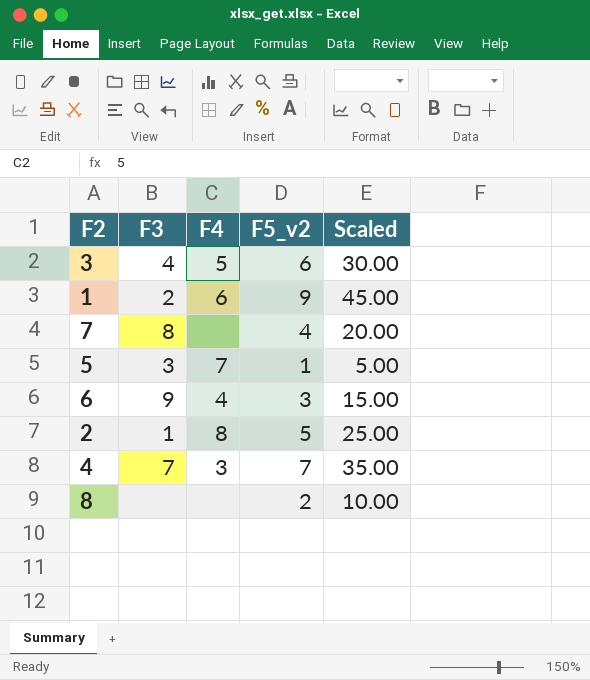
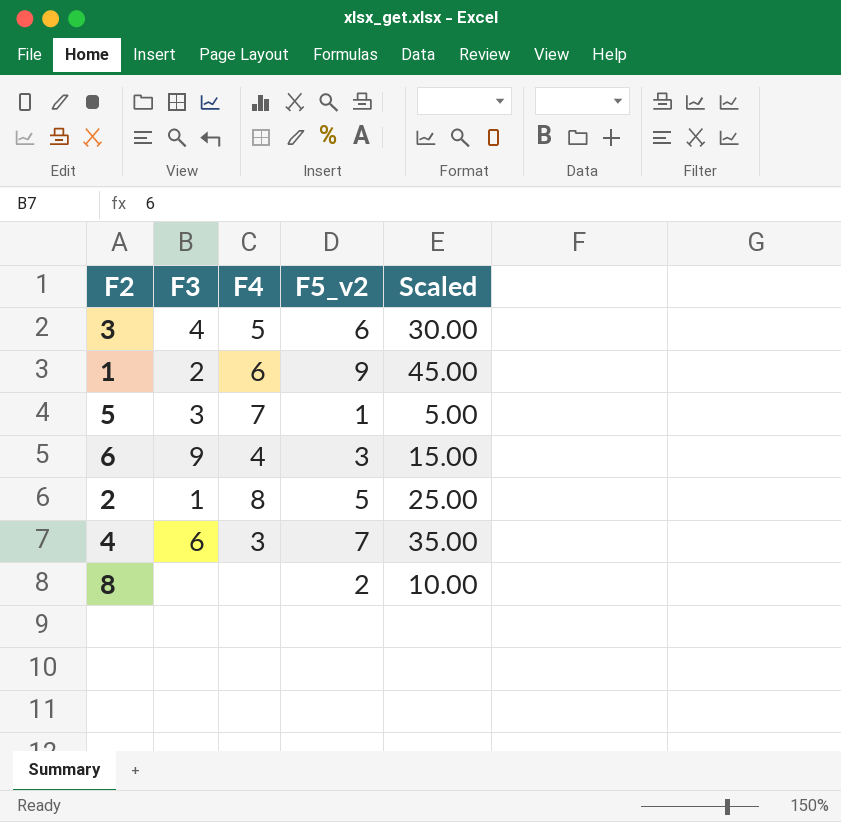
row 7: 8 | none | 4 | 20.00 -> none
4 | F3: 7 -> 6

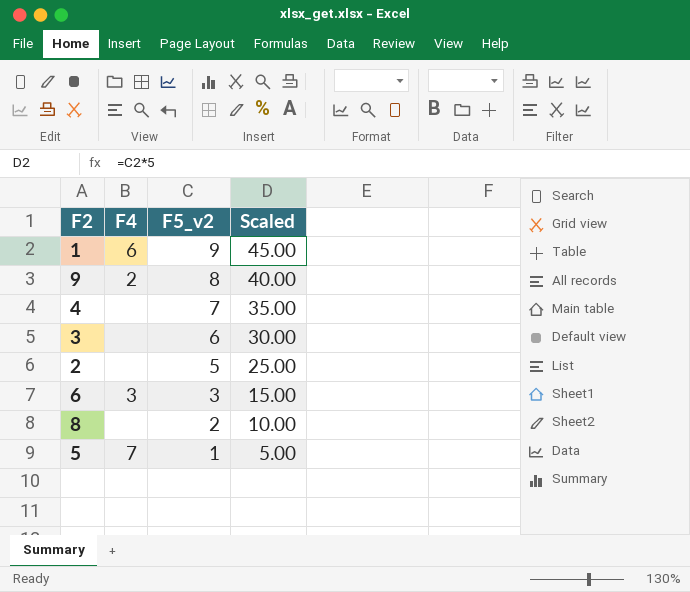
row order: none -> F5_v2 descending
column F3 | position: 2 -> none
row 9: none -> 2 | 8 | 40.00
4 | F4: 3 -> none
3 | F4: 5 -> none
2 | F4: 8 -> none
6 | F4: 4 -> 3

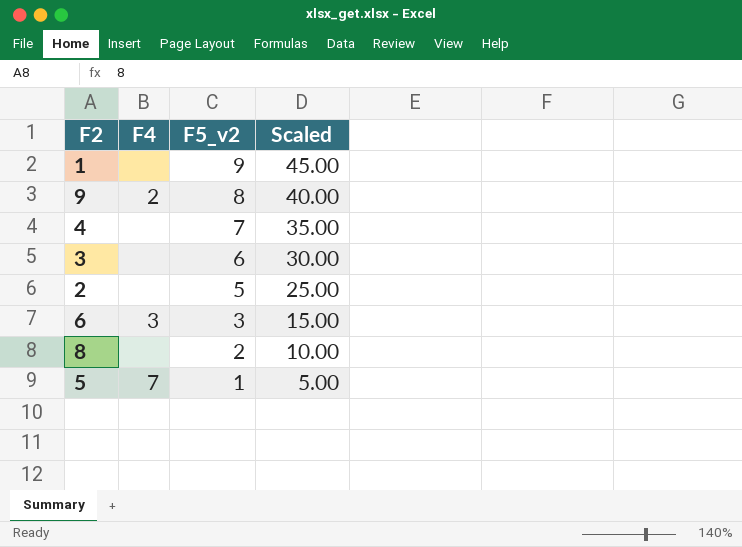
1 | F4: 6 -> none

